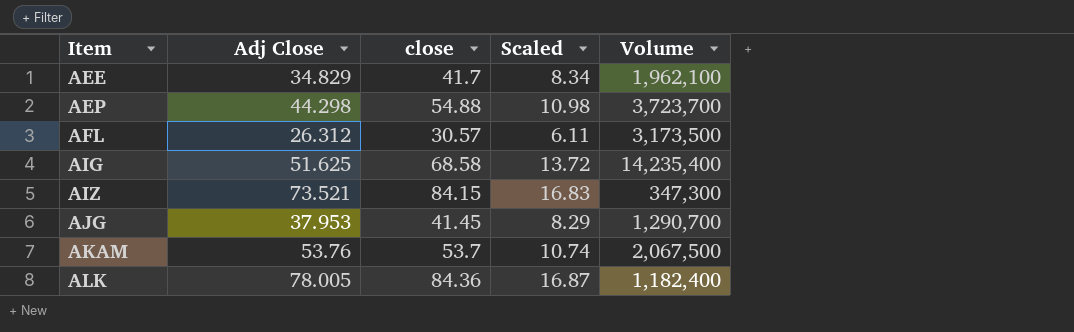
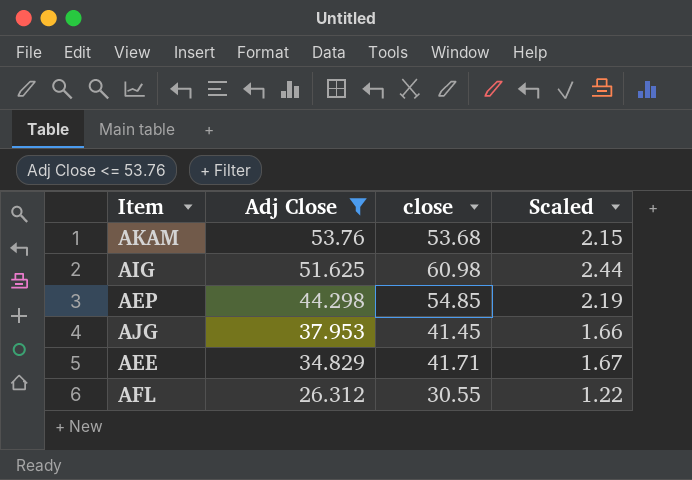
filter: none -> Adj Close <= 53.76
row order: Item ascending -> Adj Close descending
column Volume | position: 5 -> none
column Scaled | formula: [close] * 0.2 -> [close] * 0.04
AKAM | close: 53.7 -> 53.68
AIG | close: 68.58 -> 60.98
AEP | close: 54.88 -> 54.85
AEE | close: 41.7 -> 41.71
AFL | close: 30.57 -> 30.55

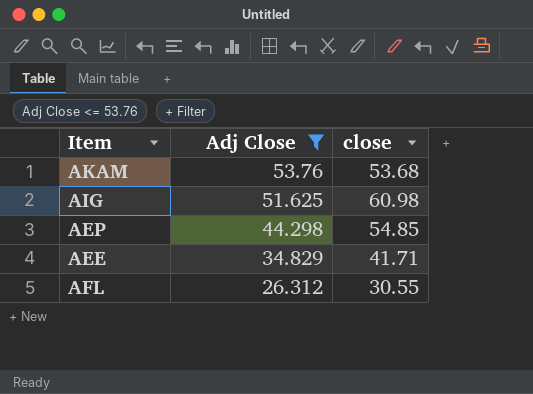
column Scaled | formula: [close] * 0.04 -> none
row AJG: 37.953 | 41.45 | 1.66 -> none

